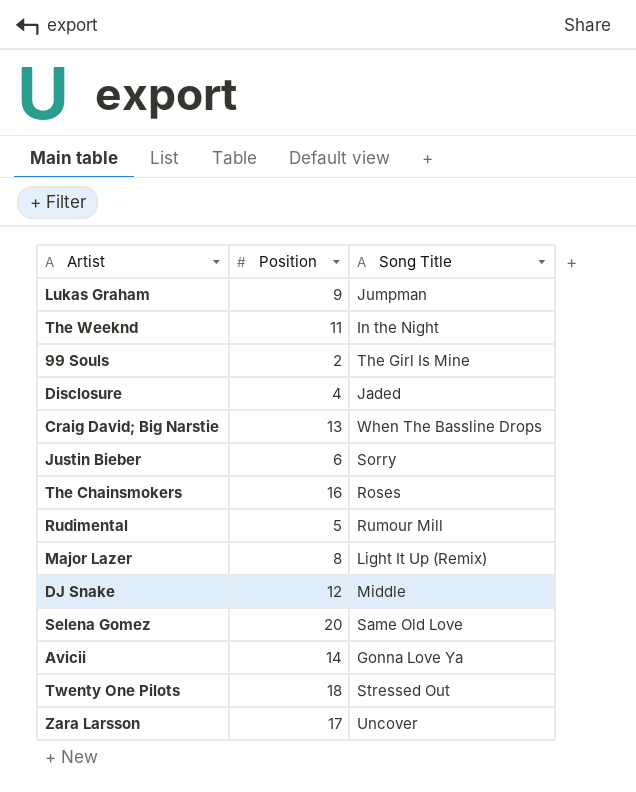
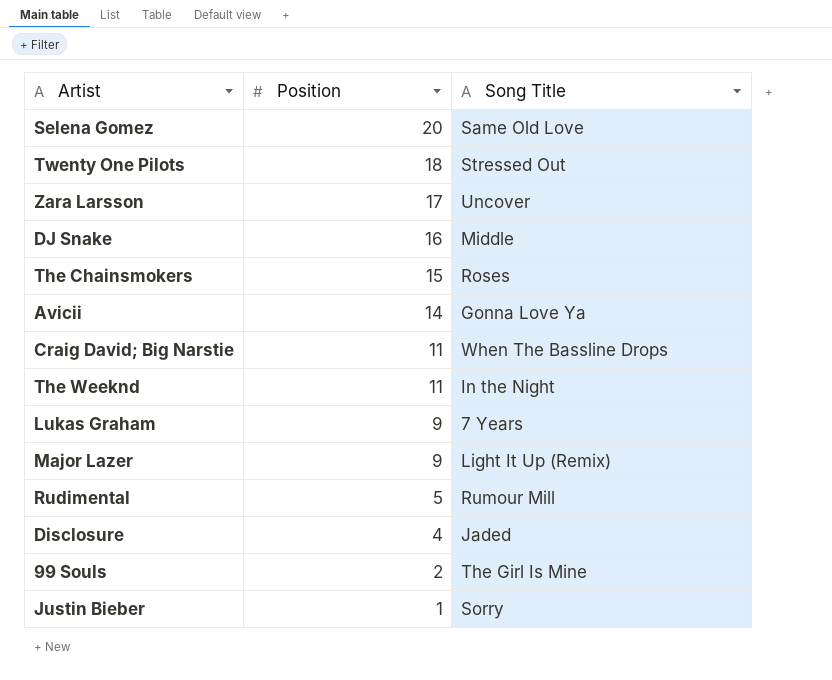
row order: none -> Position descending
DJ Snake | Position: 12 -> 16
The Chainsmokers | Position: 16 -> 15
Craig David; Big Narstie | Position: 13 -> 11
Lukas Graham | Song Title: Jumpman -> 7 Years
Major Lazer | Position: 8 -> 9
Justin Bieber | Position: 6 -> 1

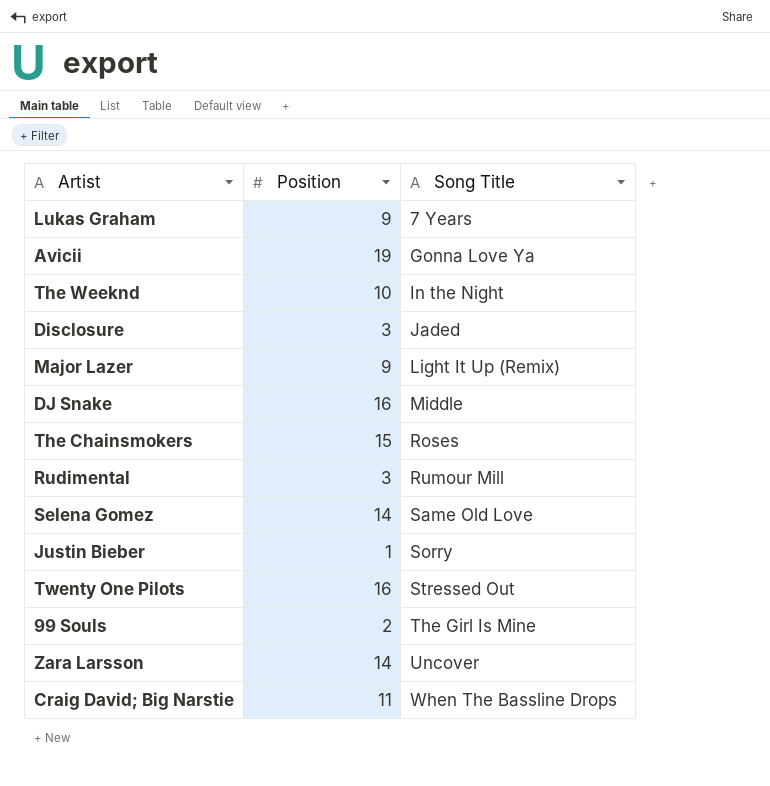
row order: Position descending -> Song Title ascending
Avicii | Position: 14 -> 19
The Weeknd | Position: 11 -> 10
Disclosure | Position: 4 -> 3
Rudimental | Position: 5 -> 3
Selena Gomez | Position: 20 -> 14
Twenty One Pilots | Position: 18 -> 16
Zara Larsson | Position: 17 -> 14

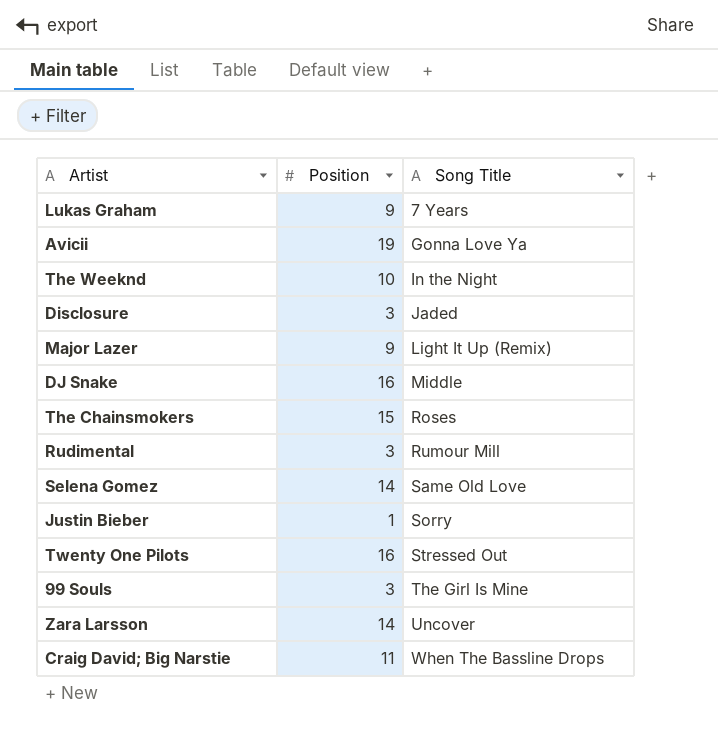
99 Souls | Position: 2 -> 3

